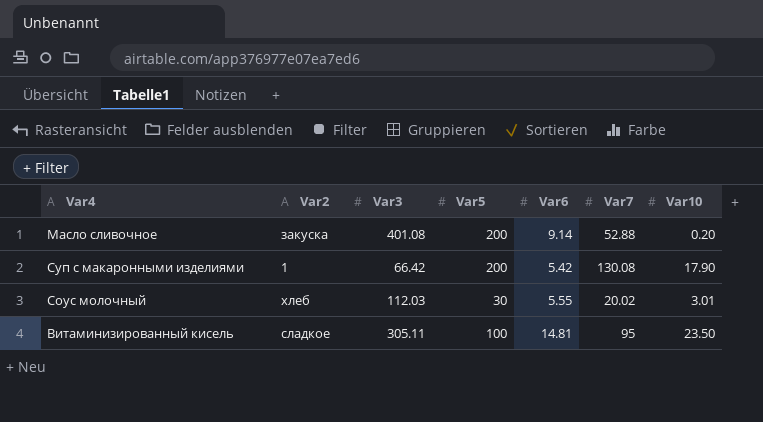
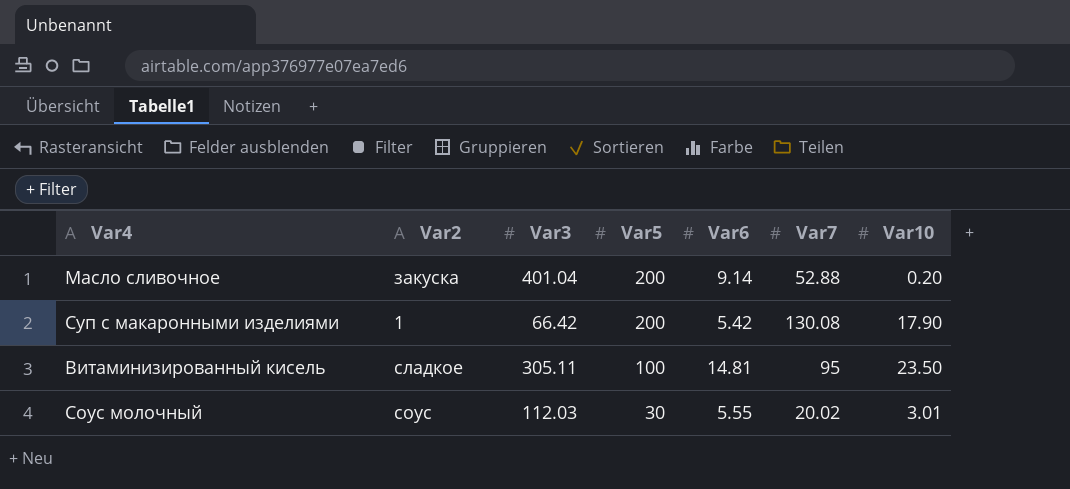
row order: none -> Var5 descending
Масло сливочное | Var3: 401.08 -> 401.04
Соус молочный | Var2: хлеб -> соус

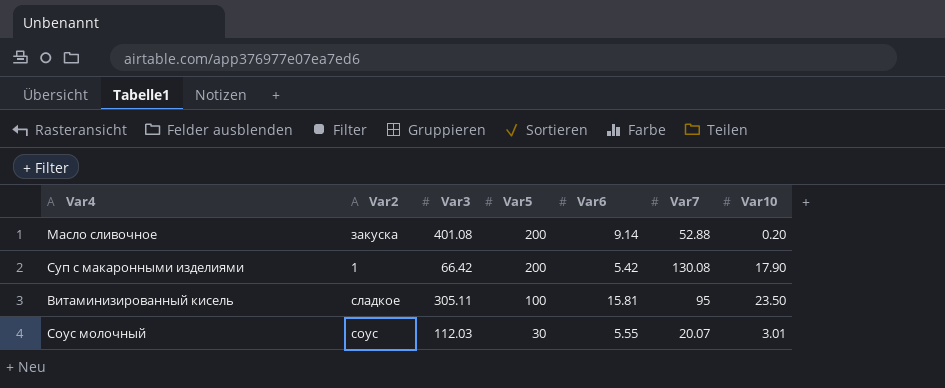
Масло сливочное | Var3: 401.04 -> 401.08
Витаминизированный кисель | Var6: 14.81 -> 15.81
Соус молочный | Var7: 20.02 -> 20.07

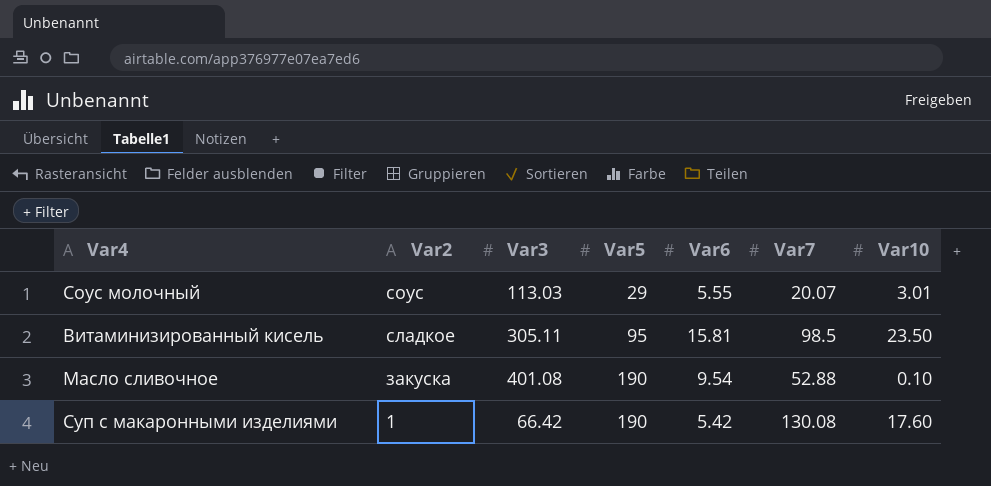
row order: Var5 descending -> Var2 descending
Соус молочный | Var3: 112.03 -> 113.03
Соус молочный | Var5: 30 -> 29
Витаминизированный кисель | Var5: 100 -> 95
Витаминизированный кисель | Var7: 95 -> 98.5
Масло сливочное | Var5: 200 -> 190
Масло сливочное | Var6: 9.14 -> 9.54
Масло сливочное | Var10: 0.20 -> 0.10
Суп с макаронными изделиями | Var5: 200 -> 190
Суп с макаронными изделиями | Var10: 17.90 -> 17.60

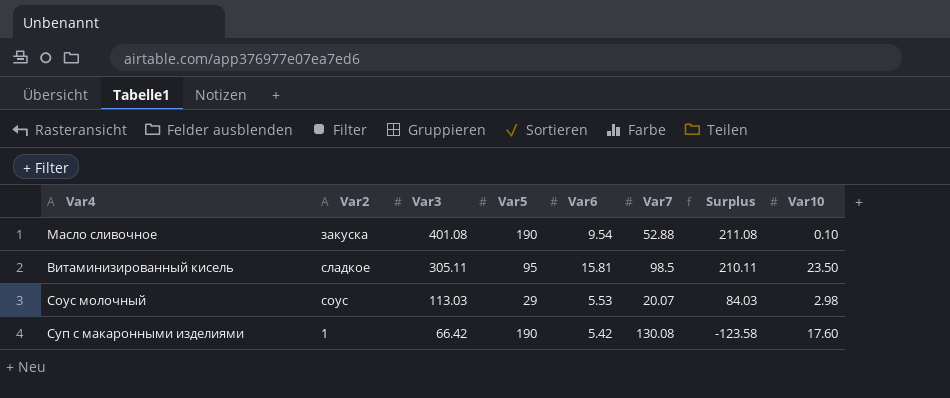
row order: Var2 descending -> Var3 descending
column Surplus | formula: none -> [Var3] - [Var5]
Соус молочный | Var6: 5.55 -> 5.53
Соус молочный | Var10: 3.01 -> 2.98

